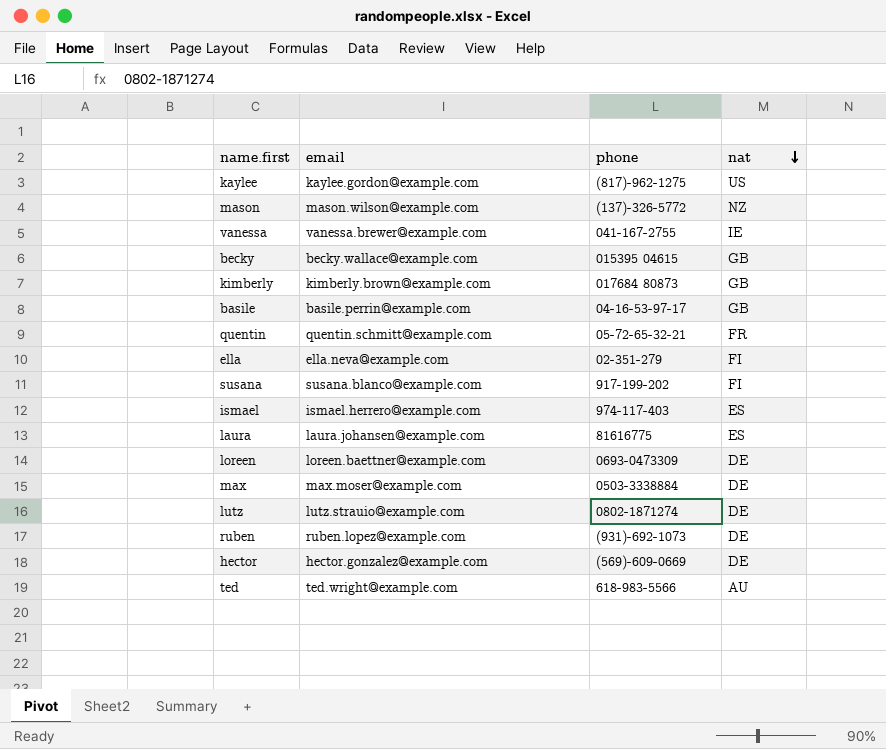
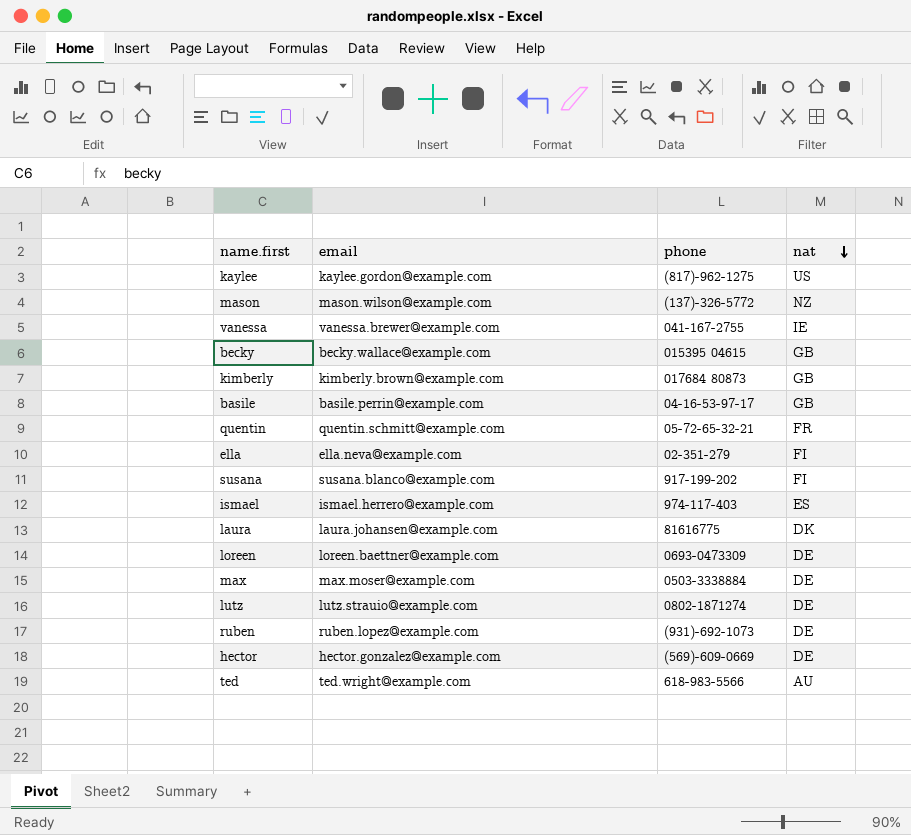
laura | nat: ES -> DK

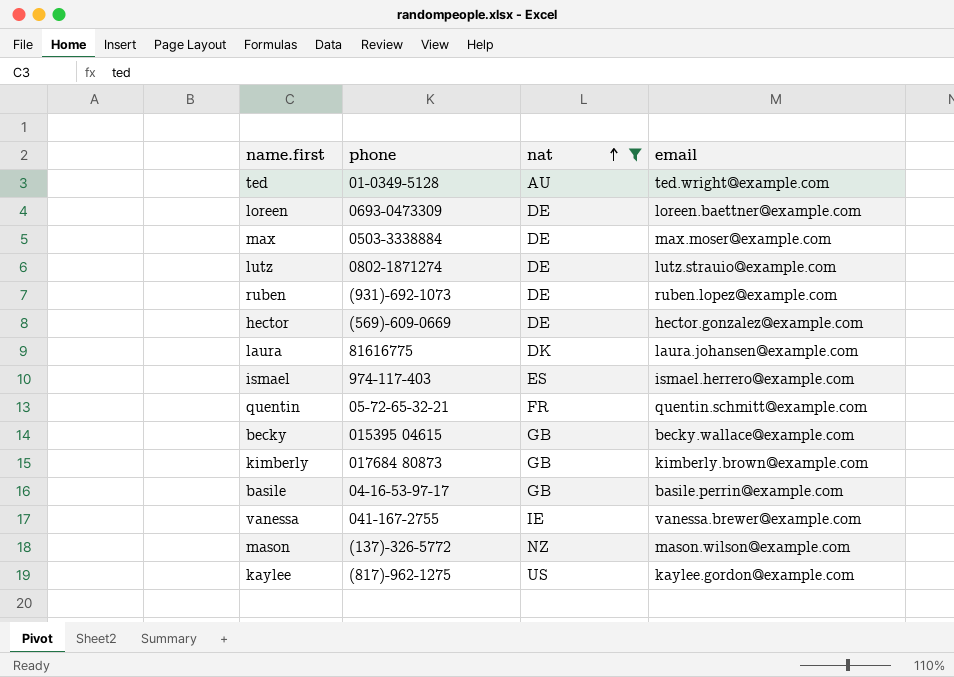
filter: none -> nat != FI
row order: nat descending -> nat ascending
column email | position: 2 -> 4
ted | phone: 618-983-5566 -> 01-0349-5128

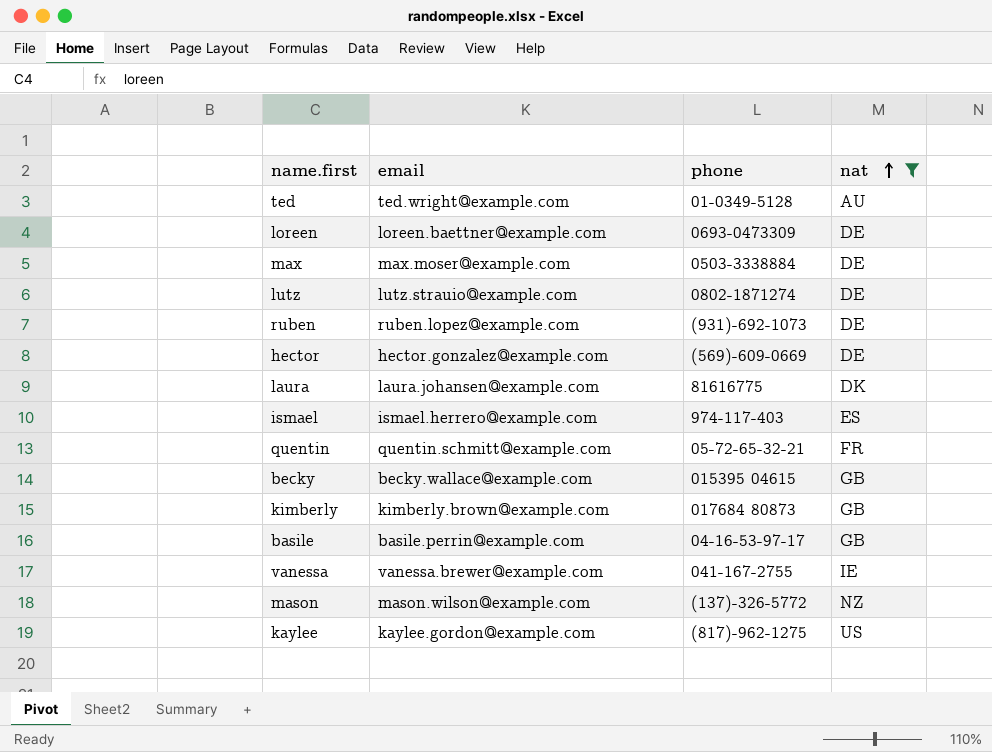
column email | position: 4 -> 2

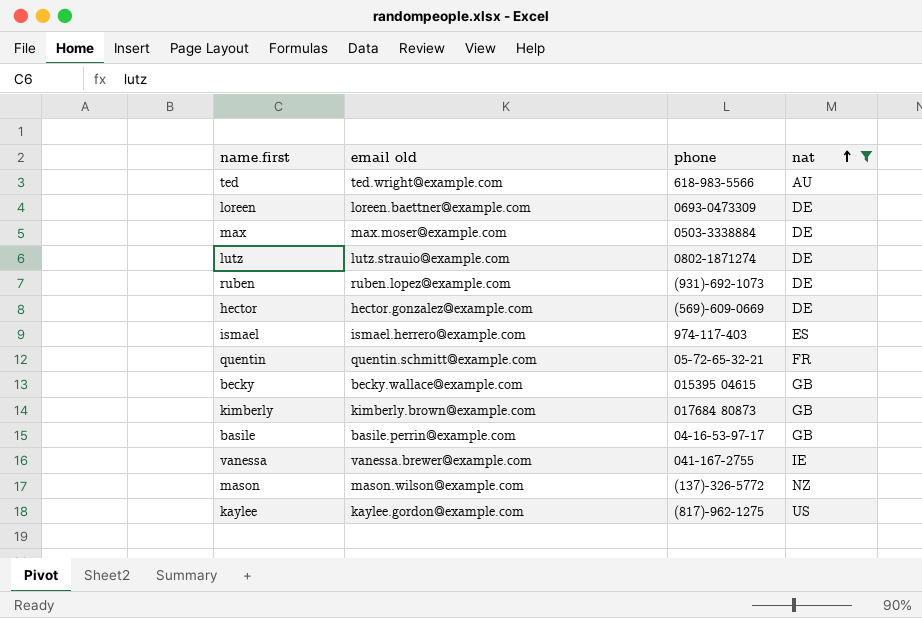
column name: email -> email old
row laura: laura.johansen@example.com | 81616775 | DK -> none
ted | phone: 01-0349-5128 -> 618-983-5566

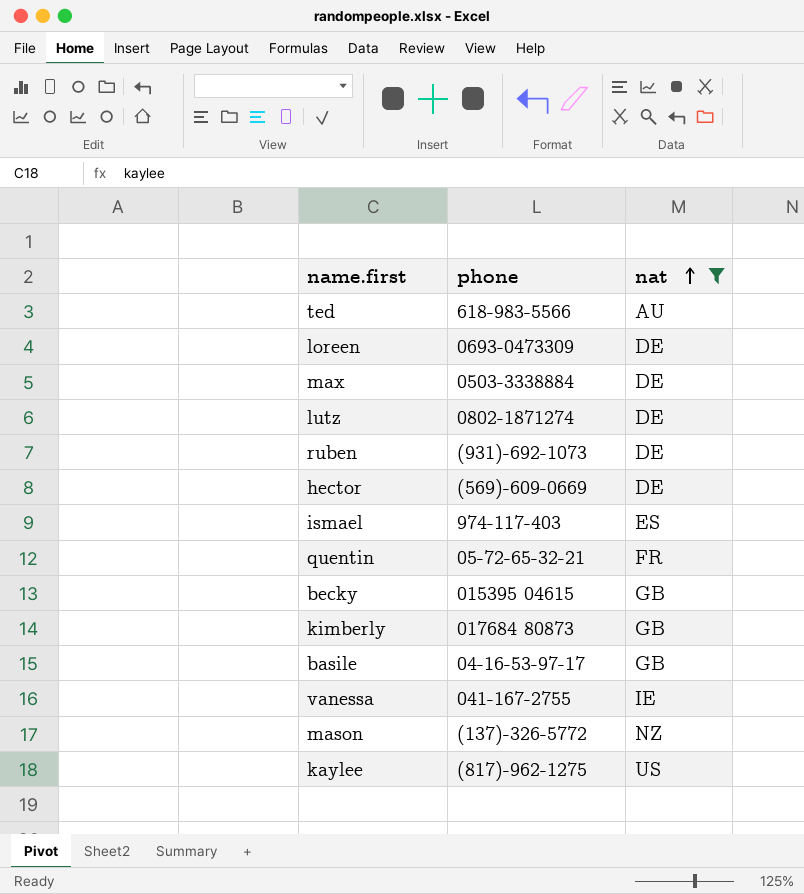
column email old | position: 2 -> none

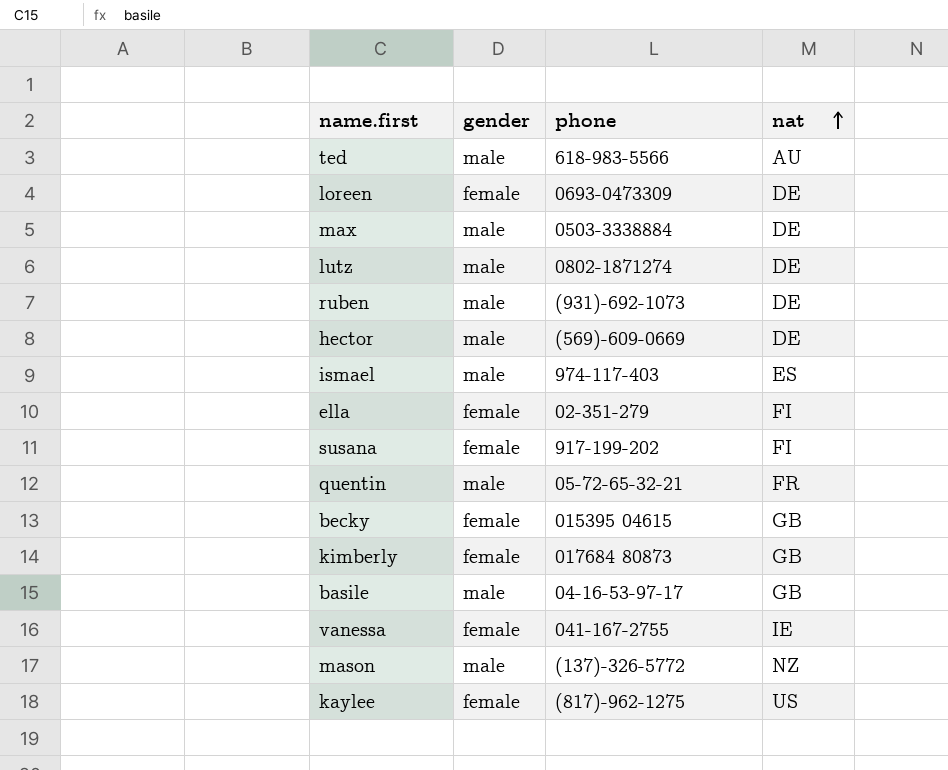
filter: nat != FI -> none
column gender | position: none -> 2

